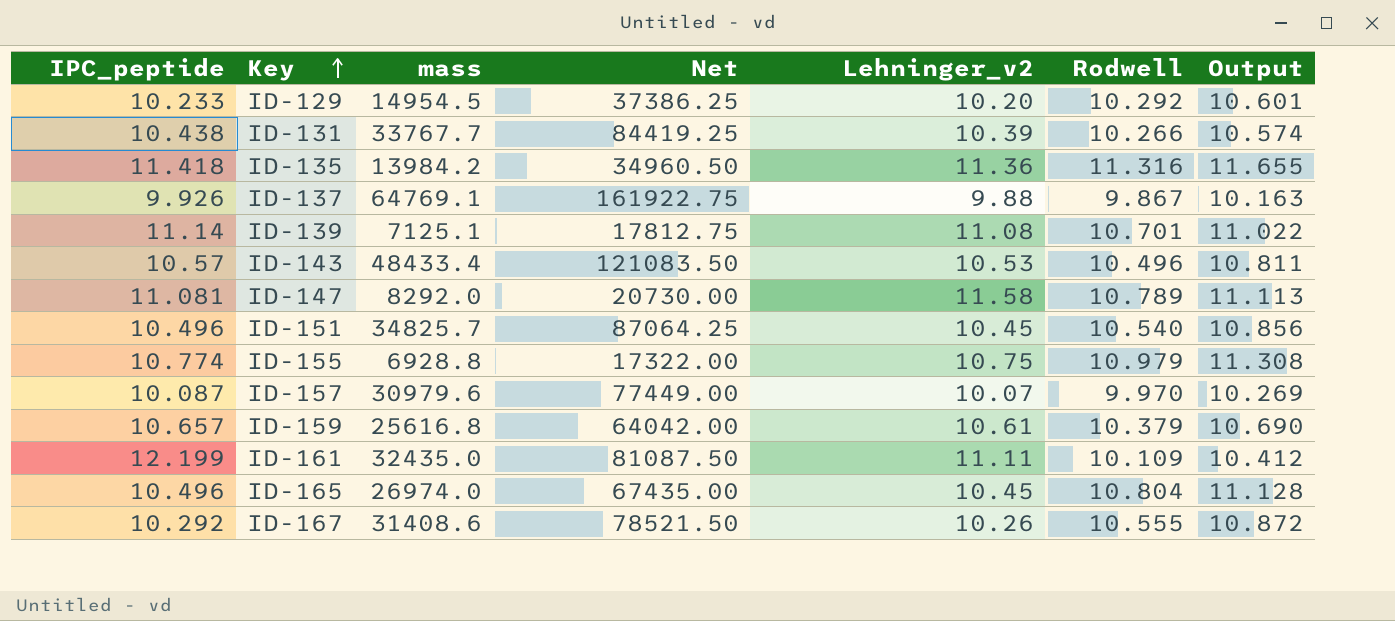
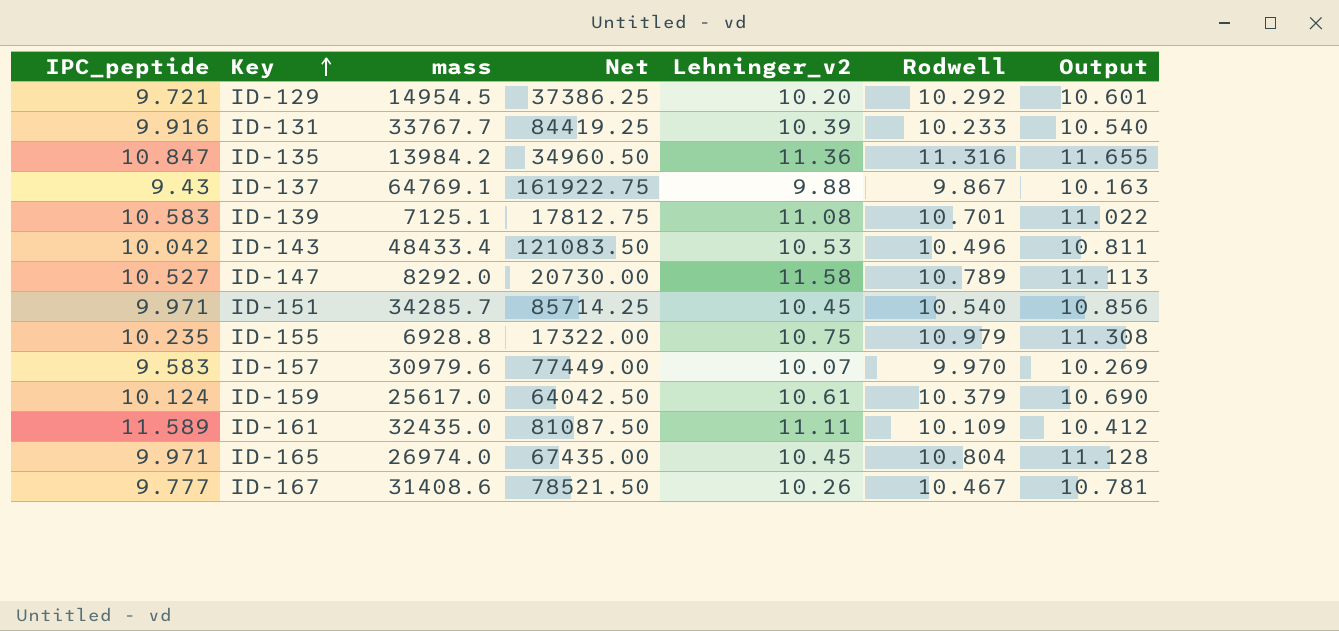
ID-129 | IPC_peptide: 10.233 -> 9.721
ID-131 | IPC_peptide: 10.438 -> 9.916
ID-131 | Rodwell: 10.266 -> 10.233
ID-131 | Output: 10.574 -> 10.540
ID-135 | IPC_peptide: 11.418 -> 10.847
ID-137 | IPC_peptide: 9.926 -> 9.43
ID-139 | IPC_peptide: 11.14 -> 10.583
ID-143 | IPC_peptide: 10.57 -> 10.042
ID-147 | IPC_peptide: 11.081 -> 10.527
ID-151 | IPC_peptide: 10.496 -> 9.971
ID-151 | mass: 34825.7 -> 34285.7
ID-151 | Net: 87064.25 -> 85714.25
ID-155 | IPC_peptide: 10.774 -> 10.235
ID-157 | IPC_peptide: 10.087 -> 9.583
ID-159 | IPC_peptide: 10.657 -> 10.124
ID-159 | mass: 25616.8 -> 25617.0
ID-159 | Net: 64042.00 -> 64042.50
ID-161 | IPC_peptide: 12.199 -> 11.589
ID-165 | IPC_peptide: 10.496 -> 9.971
ID-167 | IPC_peptide: 10.292 -> 9.777
ID-167 | Rodwell: 10.555 -> 10.467
ID-167 | Output: 10.872 -> 10.781

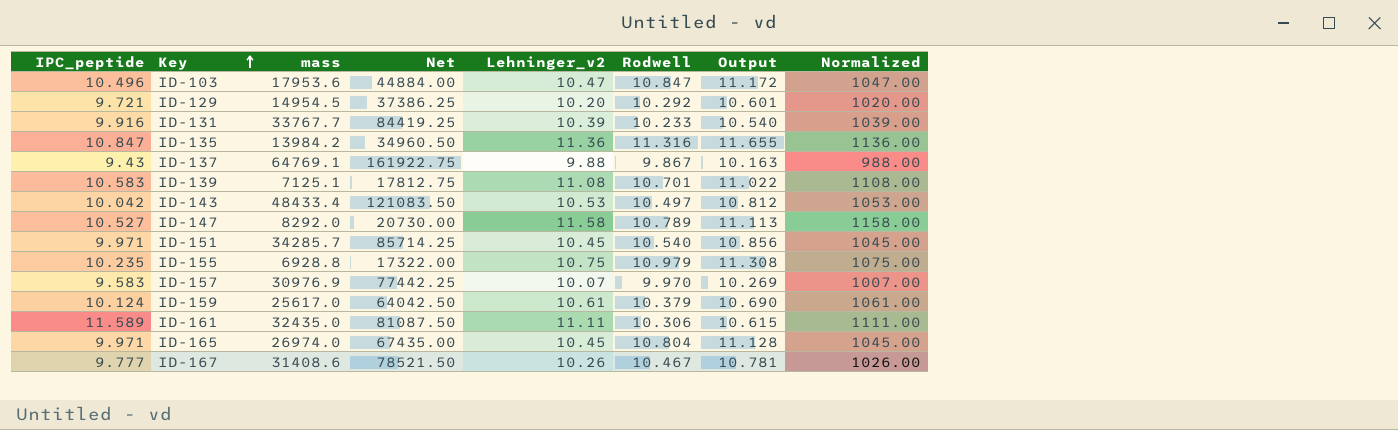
column Normalized | formula: none -> [Lehninger_v2] * 100
row ID-103: none -> 10.496 | 17953.6 | 44884.00 | 10.47 | 10.847 | 11.172 | 1047.00
ID-143 | Rodwell: 10.496 -> 10.497
ID-143 | Output: 10.811 -> 10.812
ID-157 | mass: 30979.6 -> 30976.9
ID-157 | Net: 77449.00 -> 77442.25
ID-161 | Rodwell: 10.109 -> 10.306
ID-161 | Output: 10.412 -> 10.615

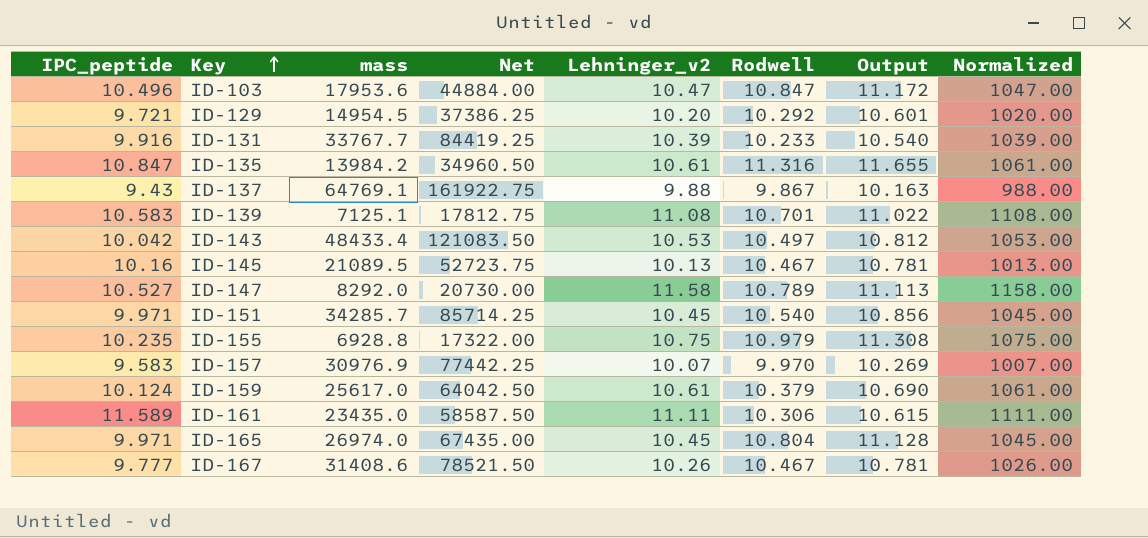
ID-135 | Lehninger_v2: 11.36 -> 10.61
ID-135 | Normalized: 1136.00 -> 1061.00
row ID-145: none -> 10.16 | 21089.5 | 52723.75 | 10.13 | 10.467 | 10.781 | 1013.00
ID-161 | mass: 32435.0 -> 23435.0
ID-161 | Net: 81087.50 -> 58587.50

